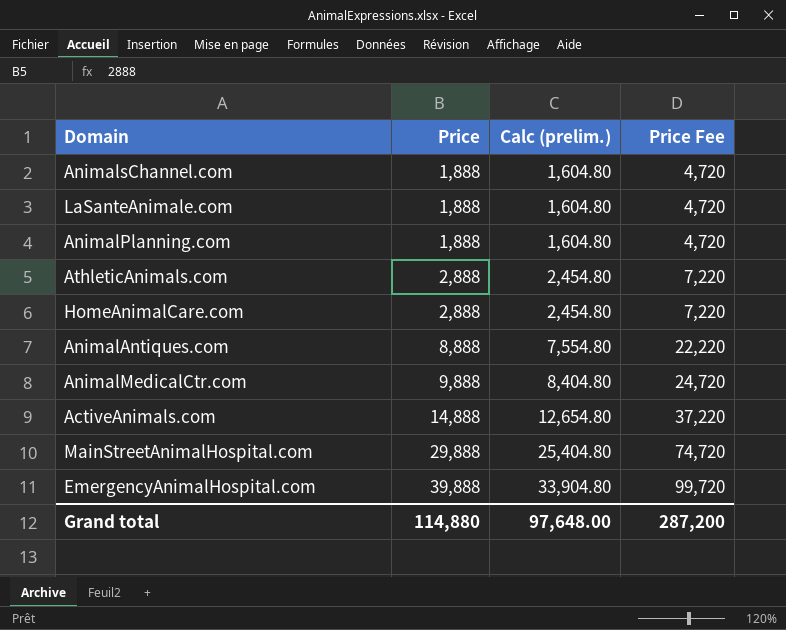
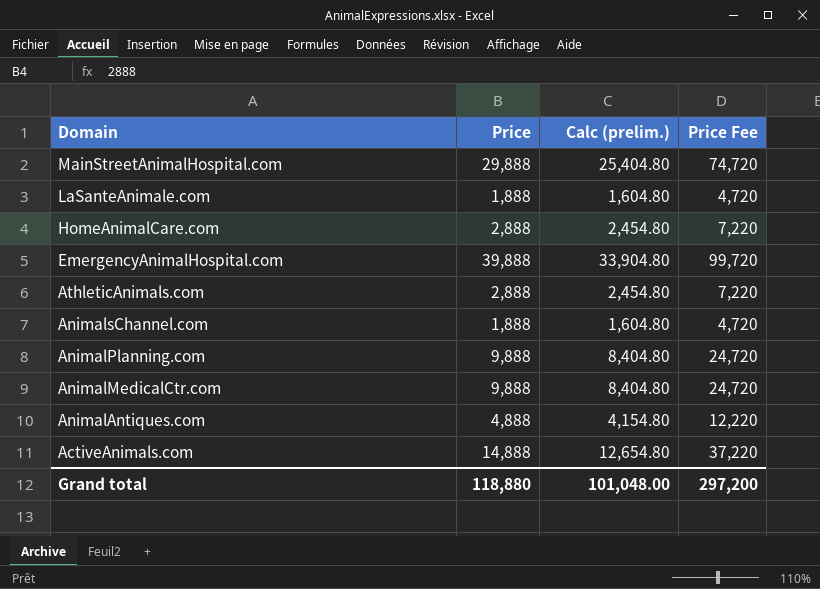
row order: Price ascending -> Domain descending
AnimalPlanning.com | Price: 1,888 -> 9,888
AnimalPlanning.com | Calc (prelim.): 1,604.80 -> 8,404.80
AnimalPlanning.com | Price Fee: 4,720 -> 24,720
AnimalAntiques.com | Price: 8,888 -> 4,888
AnimalAntiques.com | Calc (prelim.): 7,554.80 -> 4,154.80
AnimalAntiques.com | Price Fee: 22,220 -> 12,220
Grand total | Price: 114,880 -> 118,880
Grand total | Calc (prelim.): 97,648.00 -> 101,048.00
Grand total | Price Fee: 287,200 -> 297,200

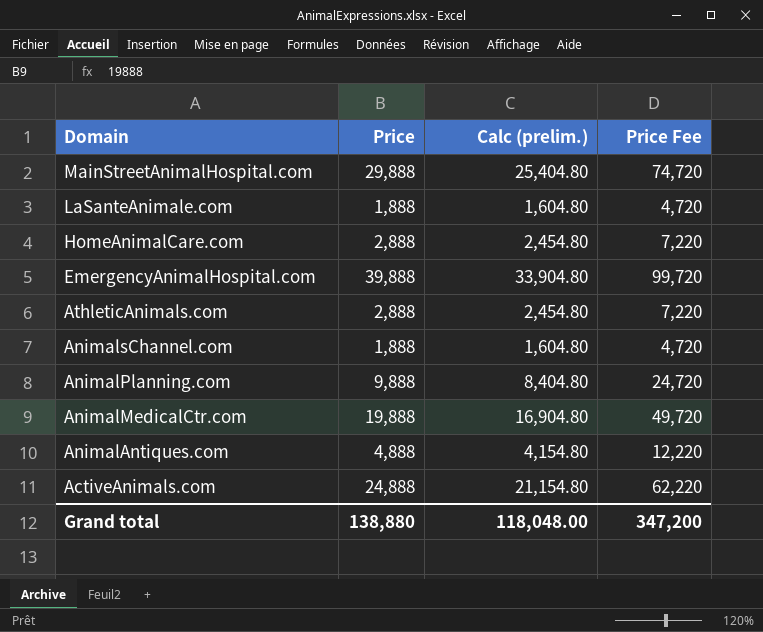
AnimalMedicalCtr.com | Price: 9,888 -> 19,888
AnimalMedicalCtr.com | Calc (prelim.): 8,404.80 -> 16,904.80
AnimalMedicalCtr.com | Price Fee: 24,720 -> 49,720
ActiveAnimals.com | Price: 14,888 -> 24,888
ActiveAnimals.com | Calc (prelim.): 12,654.80 -> 21,154.80
ActiveAnimals.com | Price Fee: 37,220 -> 62,220
Grand total | Price: 118,880 -> 138,880
Grand total | Calc (prelim.): 101,048.00 -> 118,048.00
Grand total | Price Fee: 297,200 -> 347,200

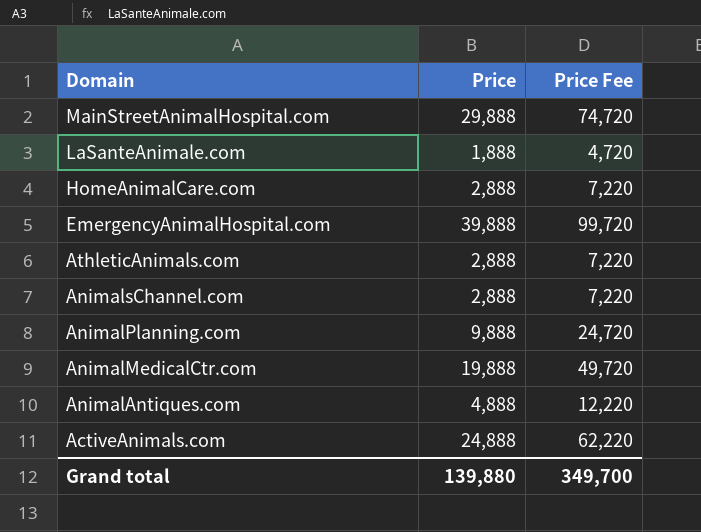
column Calc (prelim.) | formula: [Price] * 0.85 -> none
AnimalsChannel.com | Price: 1,888 -> 2,888
AnimalsChannel.com | Price Fee: 4,720 -> 7,220
Grand total | Price: 138,880 -> 139,880
Grand total | Price Fee: 347,200 -> 349,700

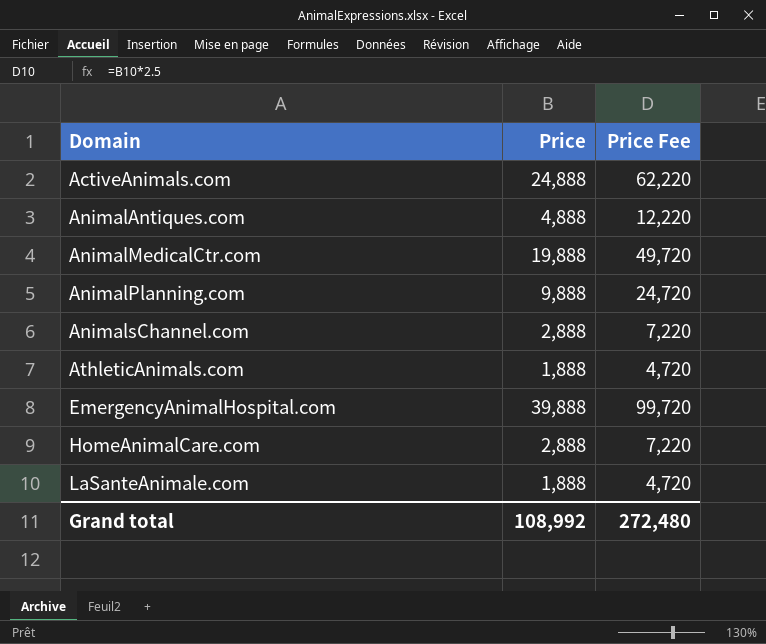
row order: Domain descending -> Domain ascending
row MainStreetAnimalHospital.com: 29,888 | 74,720 -> none
AthleticAnimals.com | Price: 2,888 -> 1,888
AthleticAnimals.com | Price Fee: 7,220 -> 4,720
Grand total | Price: 139,880 -> 108,992
Grand total | Price Fee: 349,700 -> 272,480

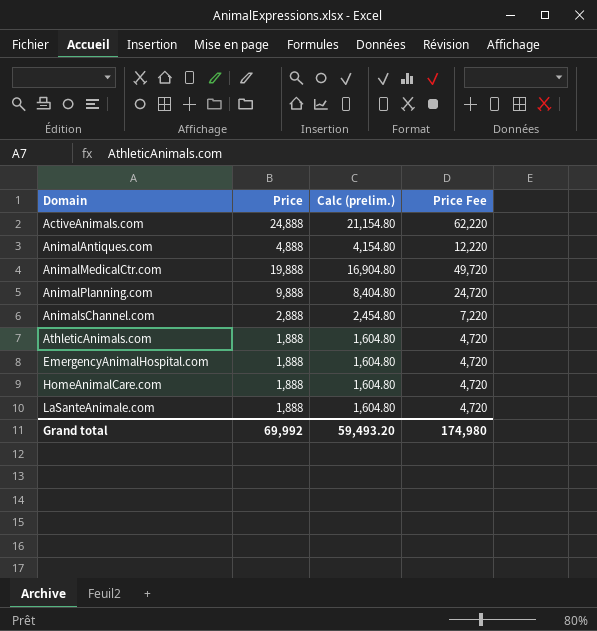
column Calc (prelim.) | formula: none -> [Price] * 0.85
EmergencyAnimalHospital.com | Price: 39,888 -> 1,888
EmergencyAnimalHospital.com | Price Fee: 99,720 -> 4,720
HomeAnimalCare.com | Price: 2,888 -> 1,888
HomeAnimalCare.com | Price Fee: 7,220 -> 4,720
Grand total | Price: 108,992 -> 69,992
Grand total | Price Fee: 272,480 -> 174,980

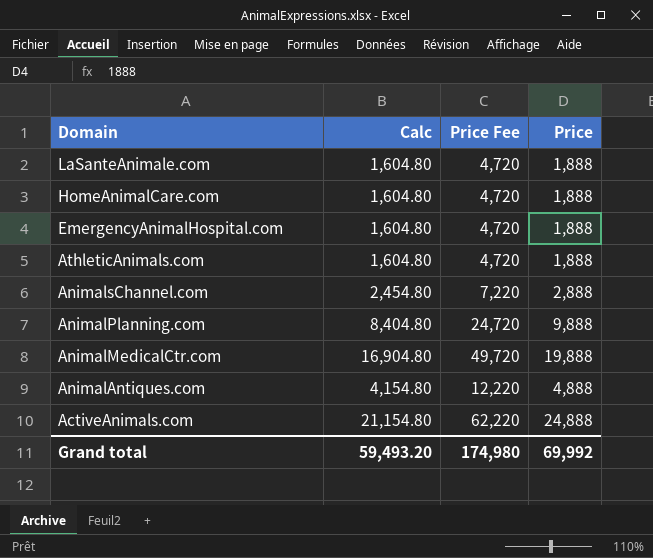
row order: Domain ascending -> Domain descending
column name: Calc (prelim.) -> Calc
column Price | position: 2 -> 4

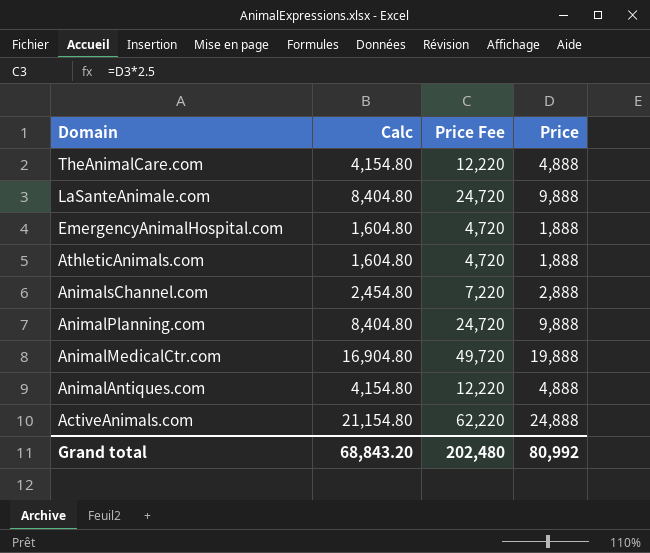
row HomeAnimalCare.com: 1,604.80 | 4,720 | 1,888 -> none
row TheAnimalCare.com: none -> 4,154.80 | 12,220 | 4,888
LaSanteAnimale.com | Calc: 1,604.80 -> 8,404.80
LaSanteAnimale.com | Price Fee: 4,720 -> 24,720
LaSanteAnimale.com | Price: 1,888 -> 9,888
Grand total | Calc: 59,493.20 -> 68,843.20
Grand total | Price Fee: 174,980 -> 202,480
Grand total | Price: 69,992 -> 80,992

